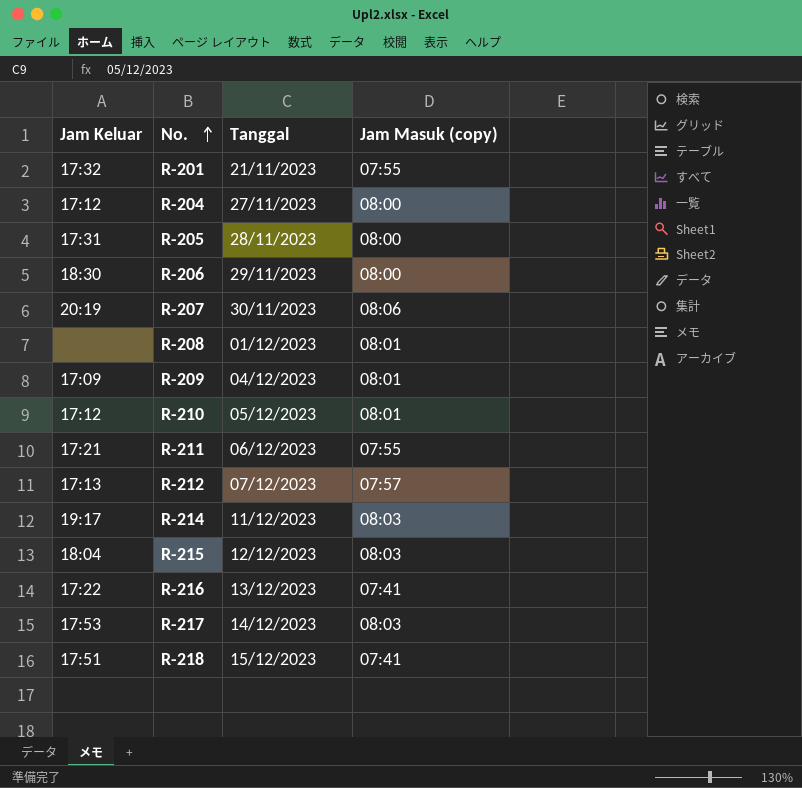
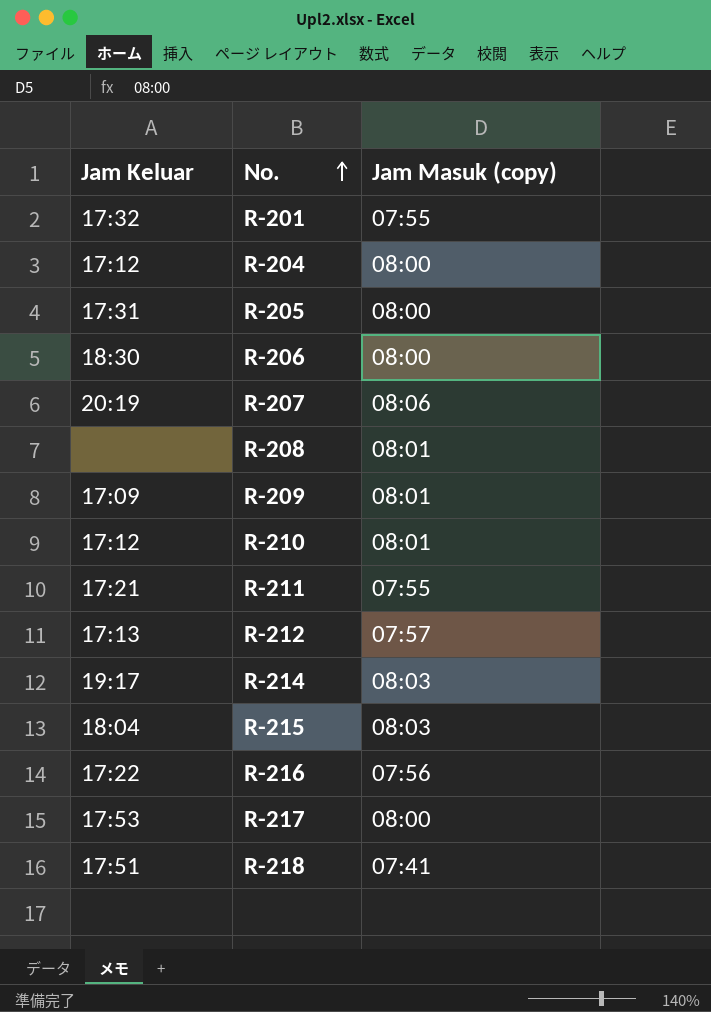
column Tanggal | position: 3 -> none
R-216 | Jam Masuk (copy): 07:41 -> 07:56
R-217 | Jam Masuk (copy): 08:03 -> 08:00

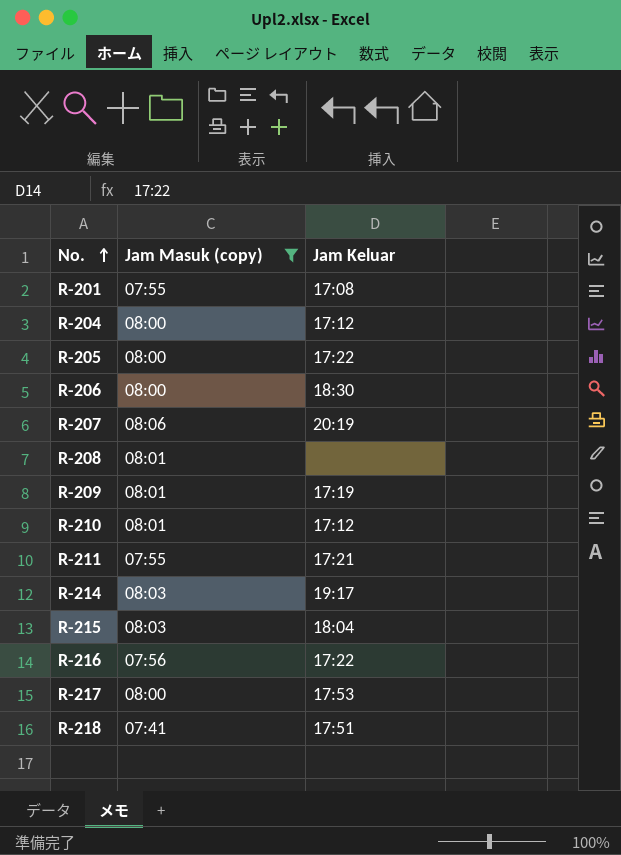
filter: none -> Jam Masuk (copy) != 07:57
column Jam Keluar | position: 1 -> 3
R-201 | Jam Keluar: 17:32 -> 17:08
R-205 | Jam Keluar: 17:31 -> 17:22
R-209 | Jam Keluar: 17:09 -> 17:19

